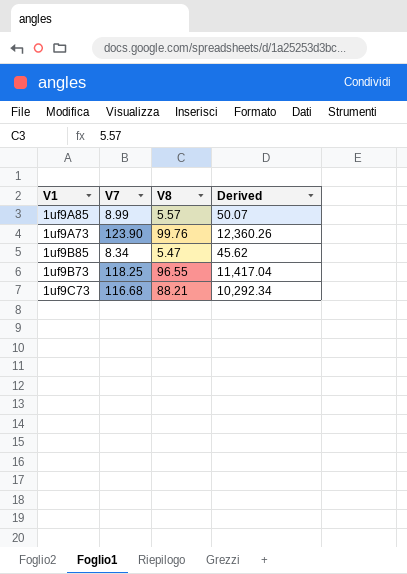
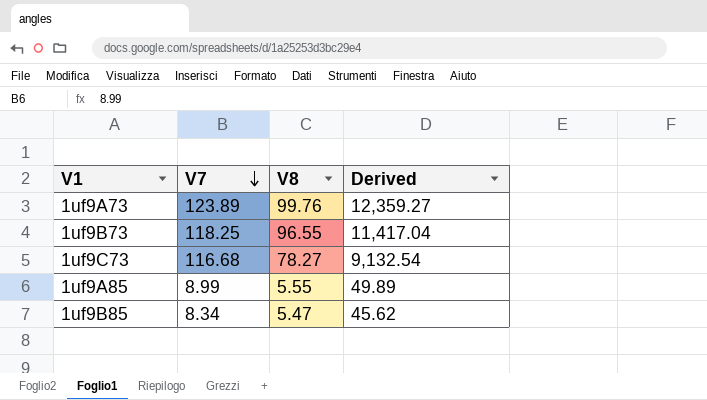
row order: none -> V7 descending
1uf9A73 | V7: 123.90 -> 123.89
1uf9A73 | Derived: 12,360.26 -> 12,359.27
1uf9C73 | V8: 88.21 -> 78.27
1uf9C73 | Derived: 10,292.34 -> 9,132.54
1uf9A85 | V8: 5.57 -> 5.55
1uf9A85 | Derived: 50.07 -> 49.89

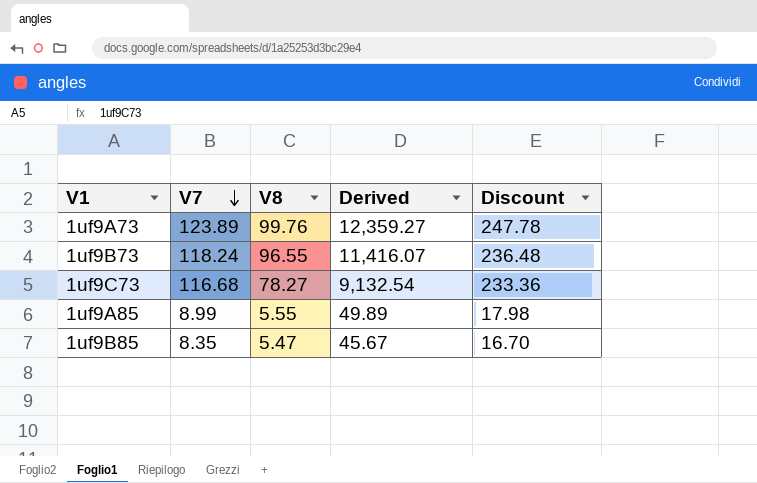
column Discount | formula: none -> [V7] * 2
1uf9B73 | V7: 118.25 -> 118.24
1uf9B73 | Derived: 11,417.04 -> 11,416.07
1uf9B85 | V7: 8.34 -> 8.35
1uf9B85 | Derived: 45.62 -> 45.67

